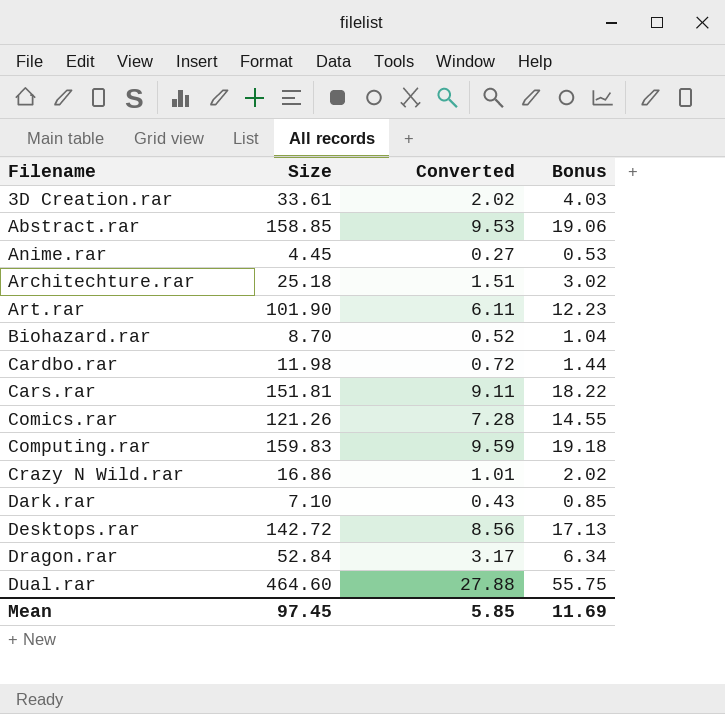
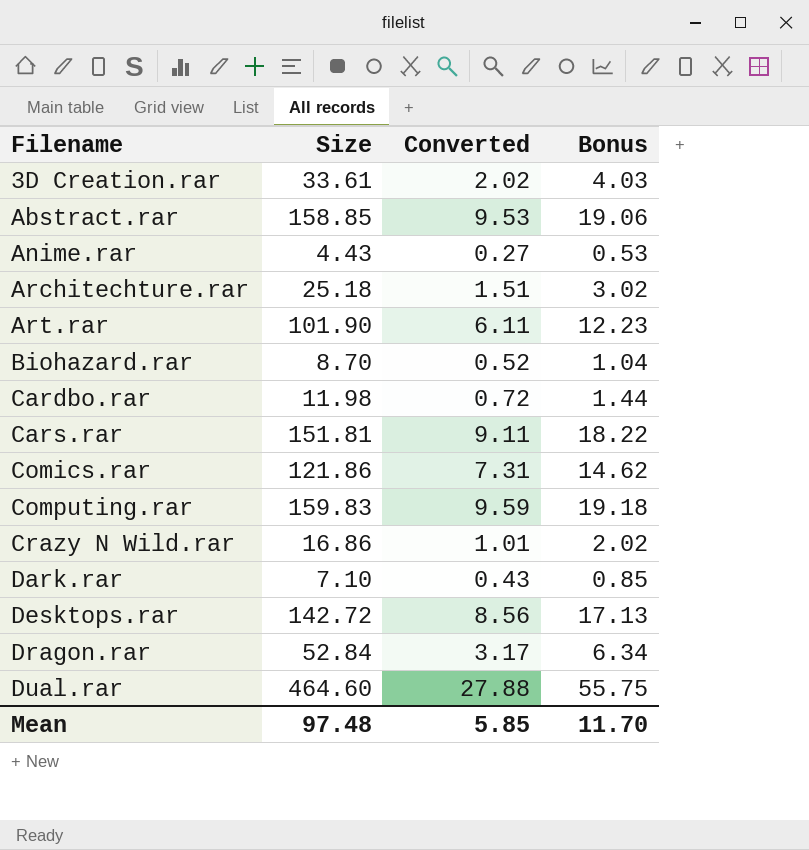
Anime.rar | Size: 4.45 -> 4.43
Comics.rar | Size: 121.26 -> 121.86
Comics.rar | Converted: 7.28 -> 7.31
Comics.rar | Bonus: 14.55 -> 14.62
Mean | Size: 97.45 -> 97.48
Mean | Bonus: 11.69 -> 11.70

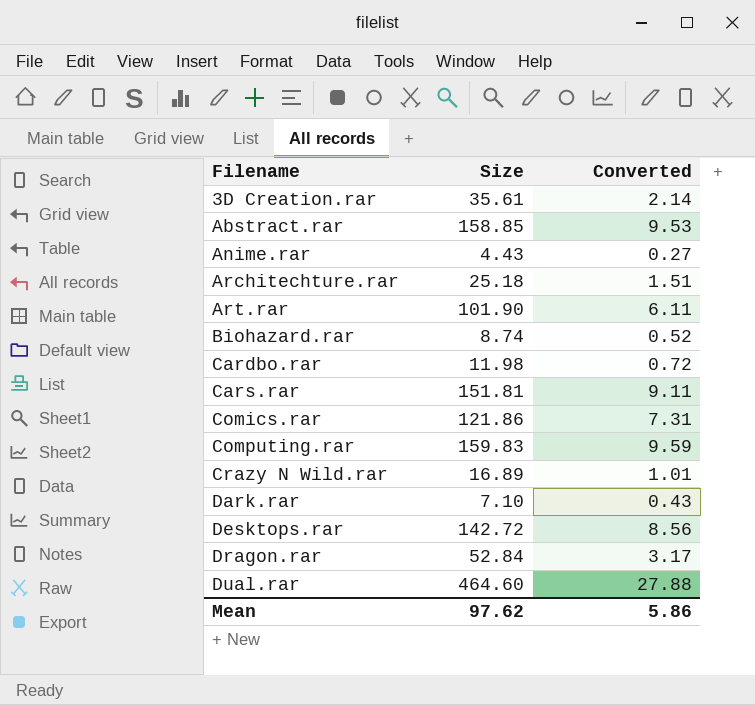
column Bonus | formula: [Size] * 0.12 -> none
3D Creation.rar | Size: 33.61 -> 35.61
3D Creation.rar | Converted: 2.02 -> 2.14
Biohazard.rar | Size: 8.70 -> 8.74
Crazy N Wild.rar | Size: 16.86 -> 16.89
Mean | Size: 97.48 -> 97.62
Mean | Converted: 5.85 -> 5.86

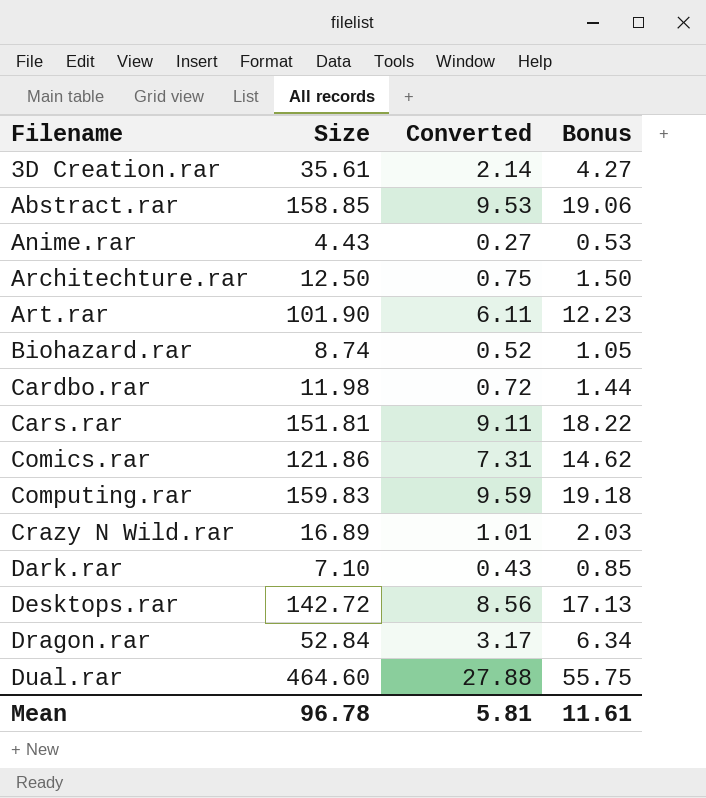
column Bonus | formula: none -> [Size] * 0.12
Architechture.rar | Size: 25.18 -> 12.50
Architechture.rar | Converted: 1.51 -> 0.75
Mean | Size: 97.62 -> 96.78
Mean | Converted: 5.86 -> 5.81

